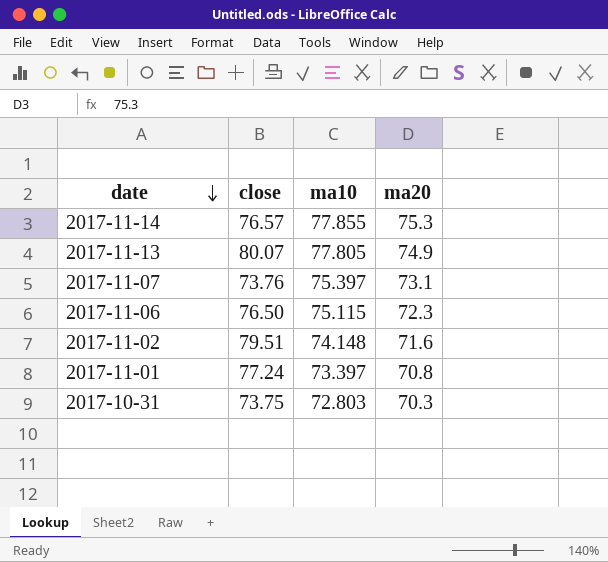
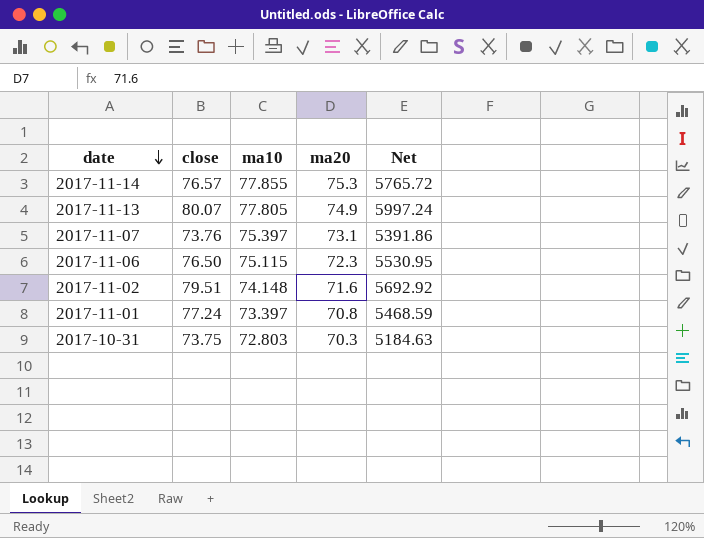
column Net | formula: none -> [close] * [ma20]

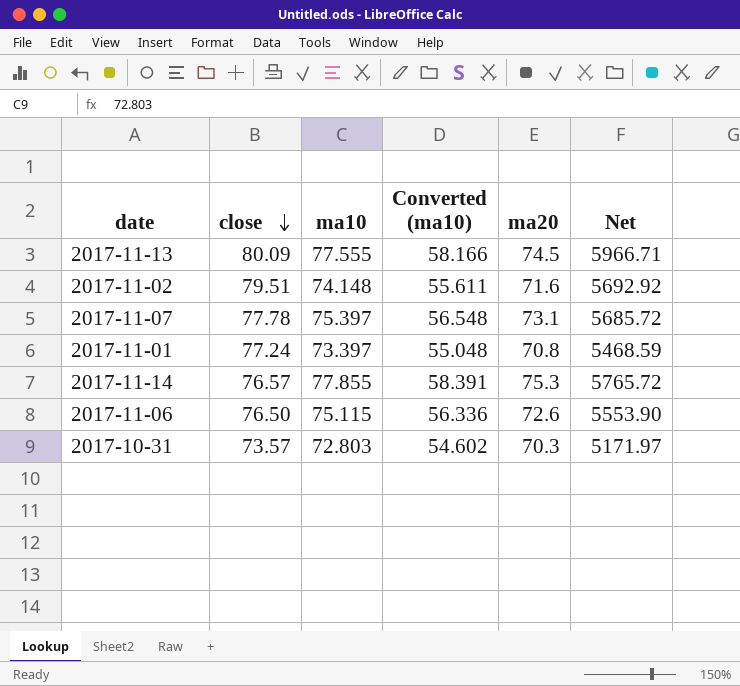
row order: date descending -> close descending
column Converted (ma10) | formula: none -> [ma10] * 0.75
2017-11-13 | close: 80.07 -> 80.09
2017-11-13 | ma10: 77.805 -> 77.555
2017-11-13 | ma20: 74.9 -> 74.5
2017-11-13 | Net: 5997.24 -> 5966.71
2017-11-07 | close: 73.76 -> 77.78
2017-11-07 | Net: 5391.86 -> 5685.72
2017-11-06 | ma20: 72.3 -> 72.6
2017-11-06 | Net: 5530.95 -> 5553.90
2017-10-31 | close: 73.75 -> 73.57
2017-10-31 | Net: 5184.63 -> 5171.97

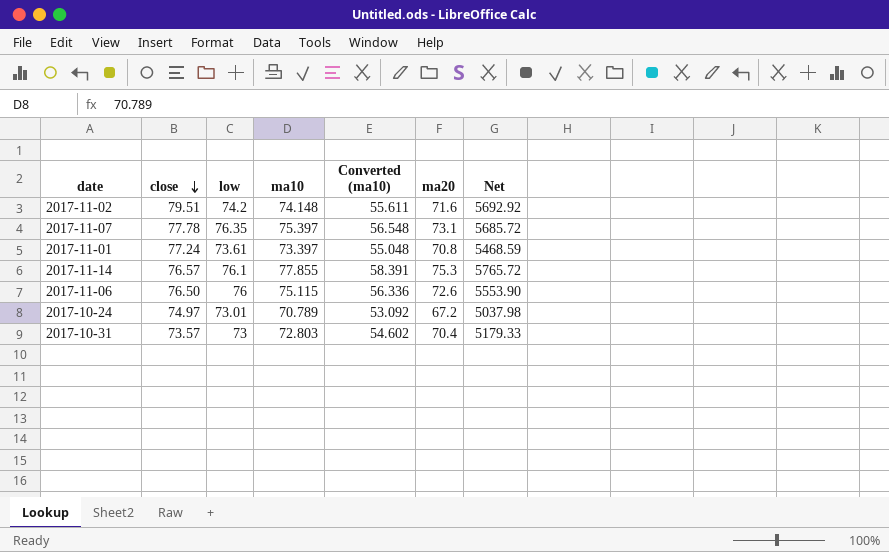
column low | position: none -> 3
row 2017-11-13: 80.09 | 77.555 | 58.166 | 74.5 | 5966.71 -> none
row 2017-10-24: none -> 74.97 | 73.01 | 70.789 | 53.092 | 67.2 | 5037.98
2017-10-31 | ma20: 70.3 -> 70.4
2017-10-31 | Net: 5171.97 -> 5179.33

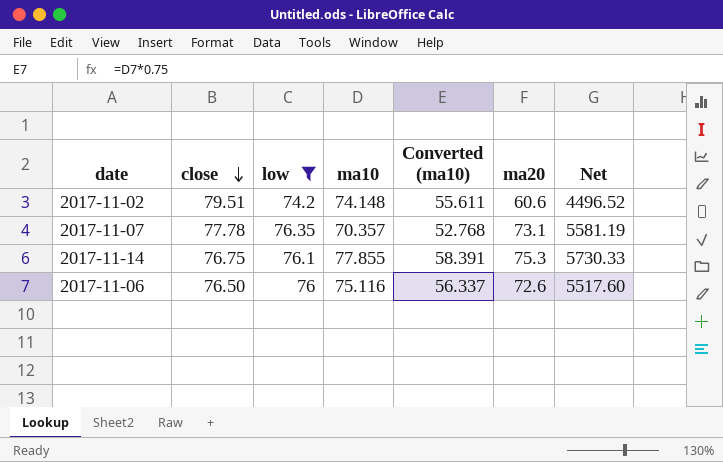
filter: none -> low >= 74.2
column Net | formula: [close] * [ma20] -> [low] * [ma20]
2017-11-02 | ma20: 71.6 -> 60.6
2017-11-07 | ma10: 75.397 -> 70.357
2017-11-07 | Converted (ma10): 56.548 -> 52.768
2017-11-14 | close: 76.57 -> 76.75
2017-11-06 | ma10: 75.115 -> 75.116
2017-11-06 | Converted (ma10): 56.336 -> 56.337

